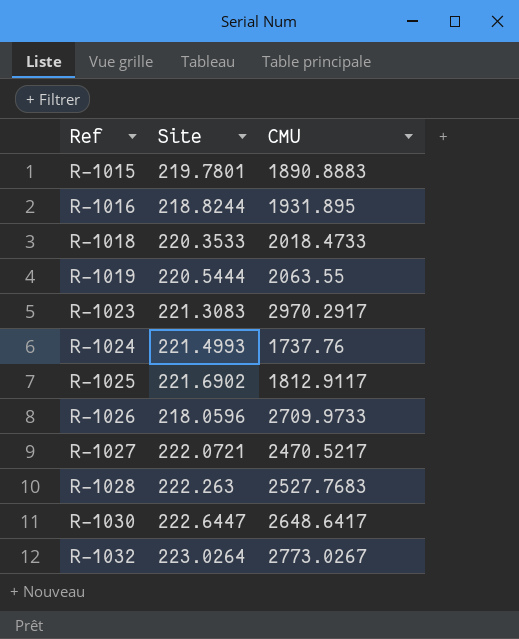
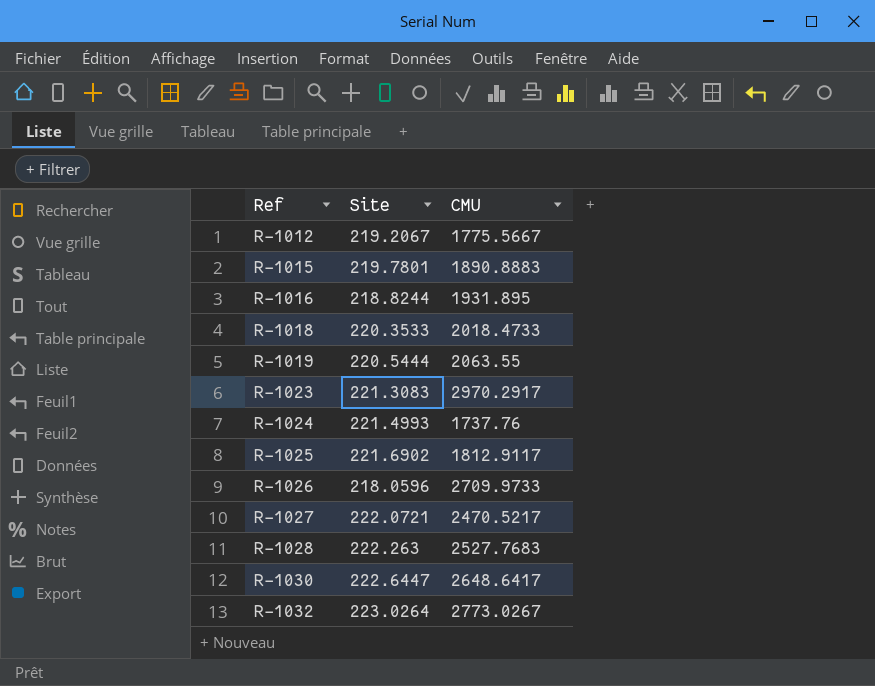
row R-1012: none -> 219.2067 | 1775.5667

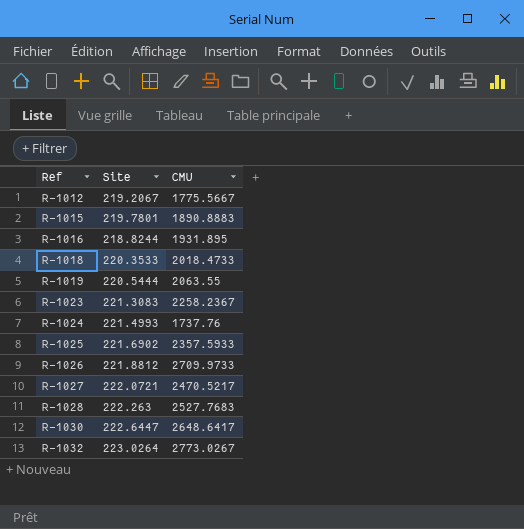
R-1023 | CMU: 2970.2917 -> 2258.2367
R-1025 | CMU: 1812.9117 -> 2357.5933
R-1026 | Site: 218.0596 -> 221.8812

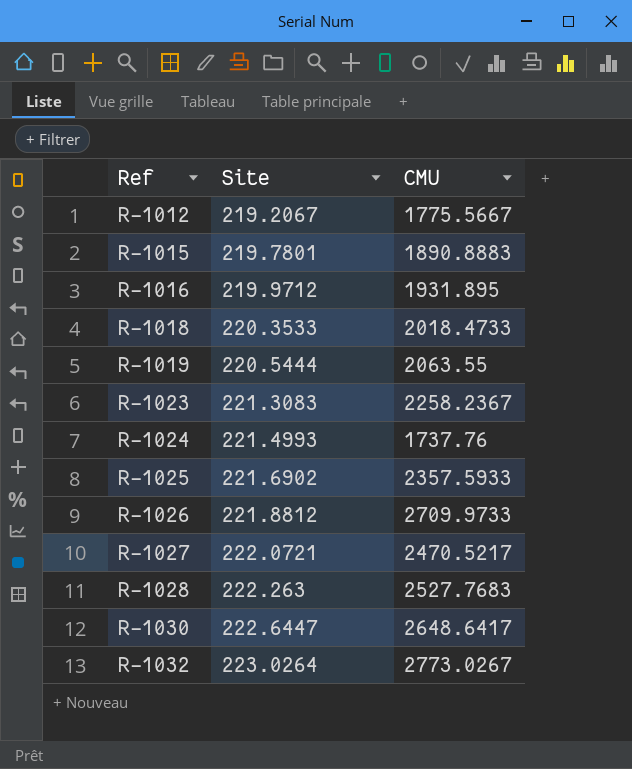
R-1016 | Site: 218.8244 -> 219.9712

